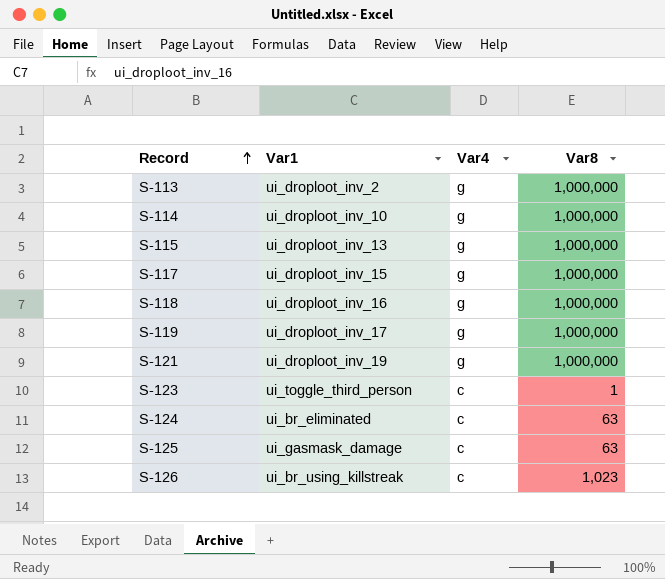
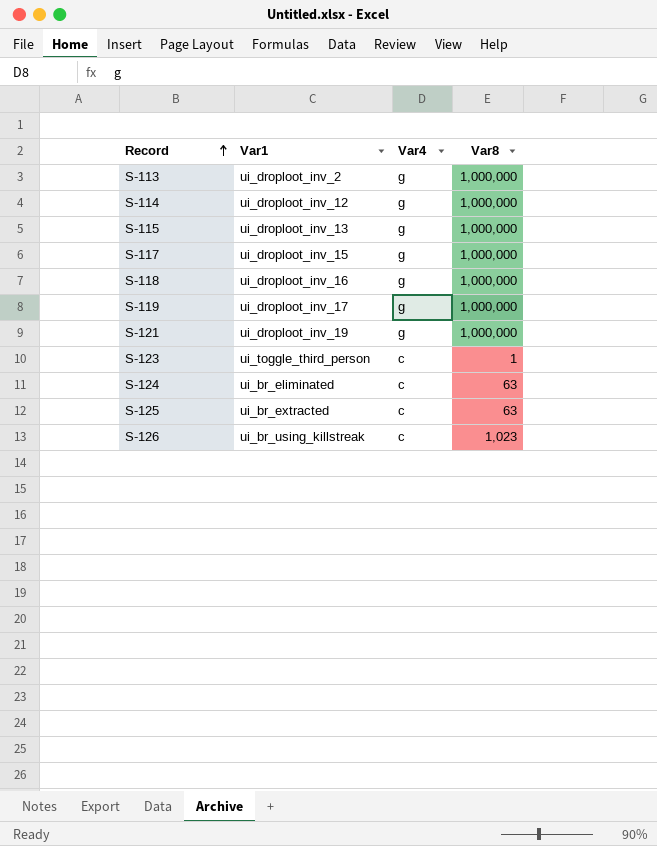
S-114 | Var1: ui_droploot_inv_10 -> ui_droploot_inv_12
S-125 | Var1: ui_gasmask_damage -> ui_br_extracted

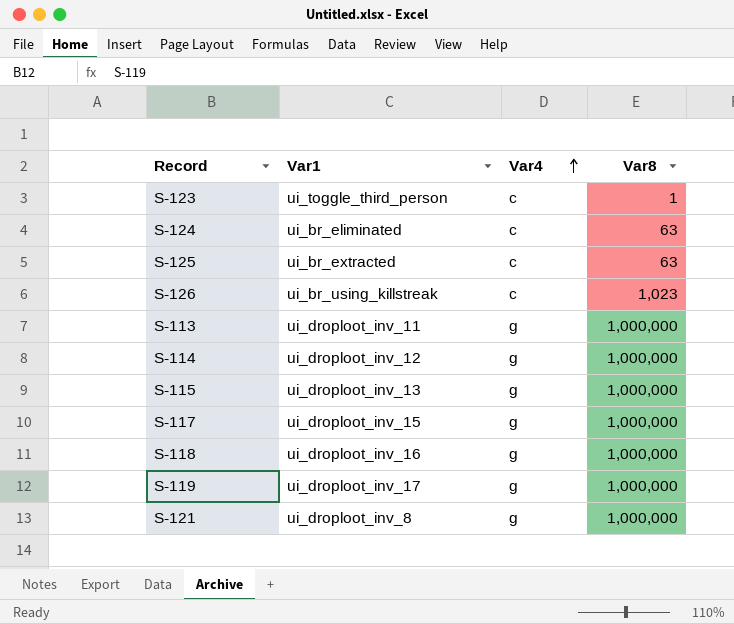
row order: Record ascending -> Var4 ascending
S-113 | Var1: ui_droploot_inv_2 -> ui_droploot_inv_11
S-121 | Var1: ui_droploot_inv_19 -> ui_droploot_inv_8

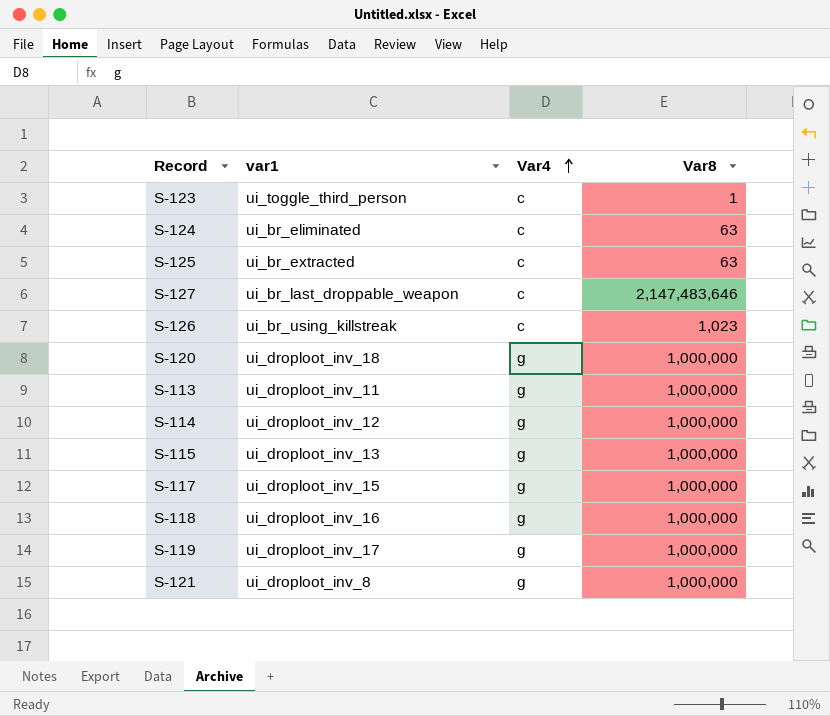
column name: Var1 -> var1
row S-127: none -> ui_br_last_droppable_weapon | c | 2,147,483,646
row S-120: none -> ui_droploot_inv_18 | g | 1,000,000

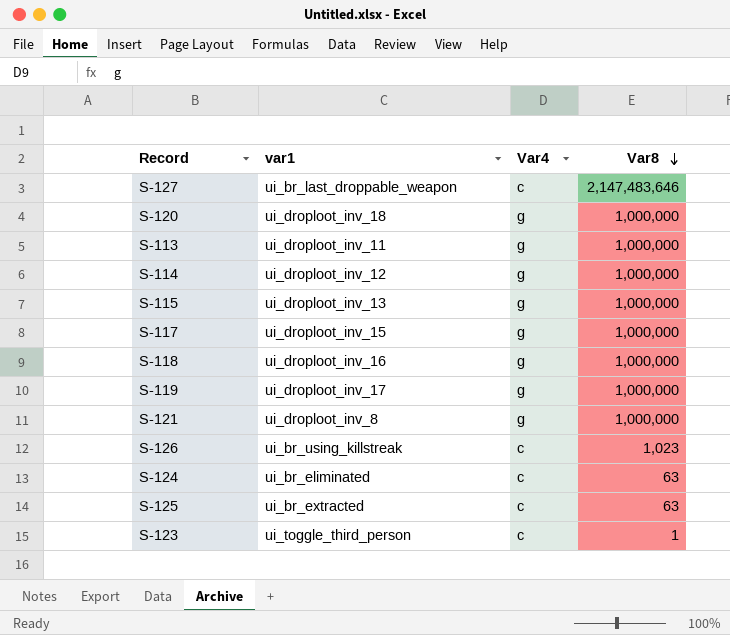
row order: Var4 ascending -> Var8 descending

